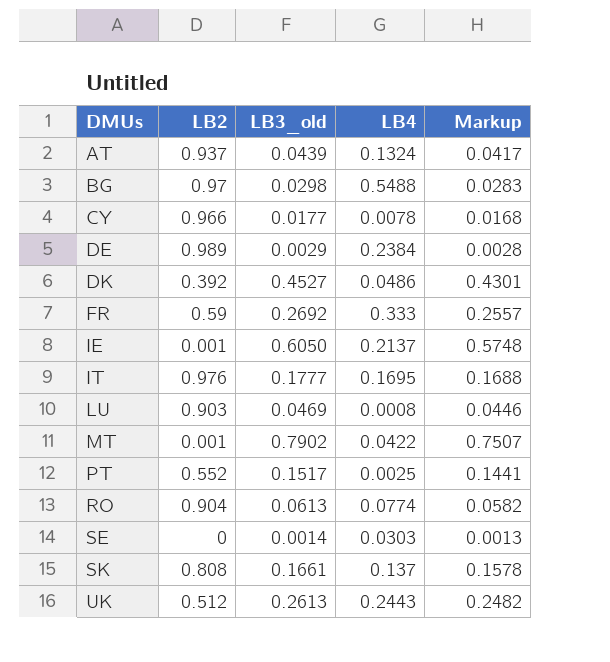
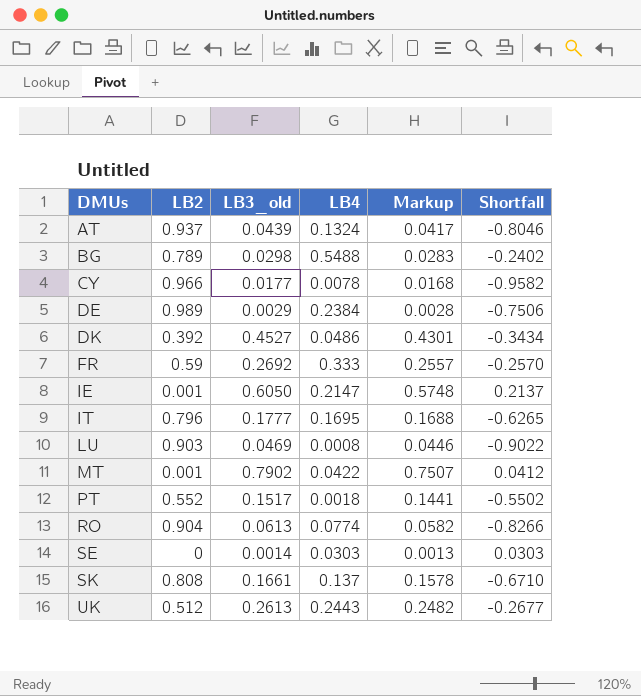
column Shortfall | formula: none -> [LB4] - [LB2]
BG | LB2: 0.97 -> 0.789
IE | LB4: 0.2137 -> 0.2147
IT | LB2: 0.976 -> 0.796
PT | LB4: 0.0025 -> 0.0018

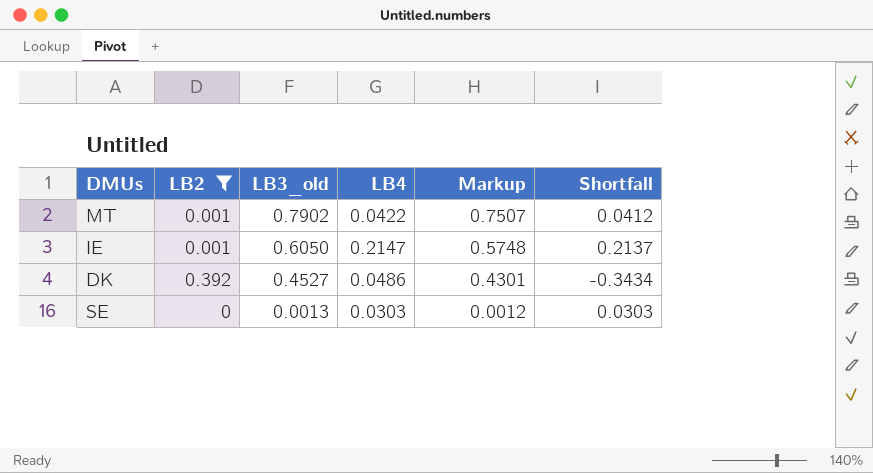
filter: none -> LB2 <= 0.392
row order: DMUs ascending -> LB3_old descending
SE | LB3_old: 0.0014 -> 0.0013
SE | Markup: 0.0013 -> 0.0012

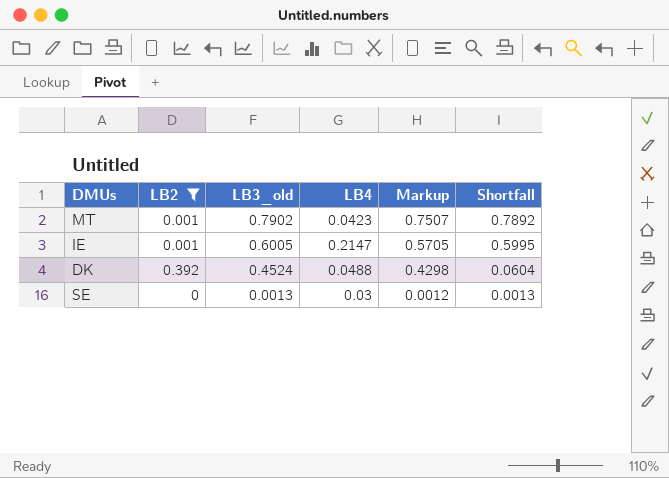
column Shortfall | formula: [LB4] - [LB2] -> [LB3_old] - [LB2]
MT | LB4: 0.0422 -> 0.0423
IE | LB3_old: 0.6050 -> 0.6005
IE | Markup: 0.5748 -> 0.5705
DK | LB3_old: 0.4527 -> 0.4524
DK | LB4: 0.0486 -> 0.0488
DK | Markup: 0.4301 -> 0.4298
SE | LB4: 0.0303 -> 0.03

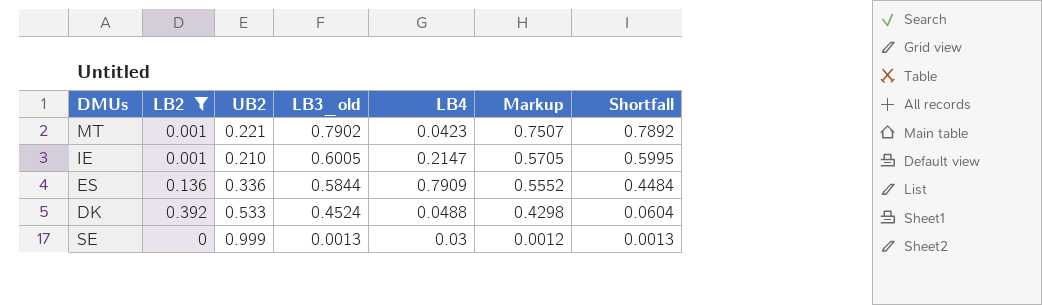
column UB2 | position: none -> 3
row ES: none -> 0.136 | 0.336 | 0.5844 | 0.7909 | 0.5552 | 0.4484

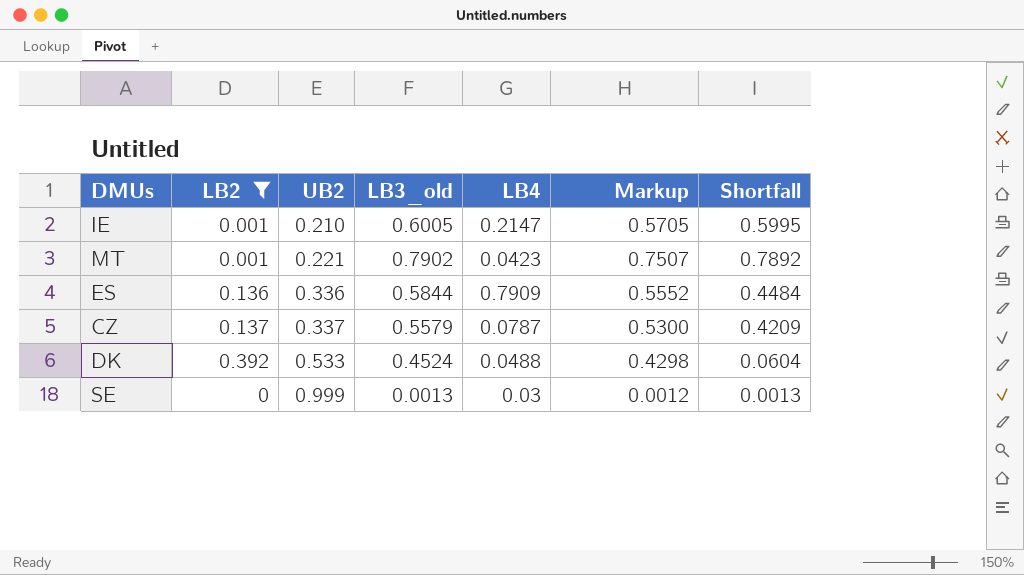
row order: LB3_old descending -> UB2 ascending
row CZ: none -> 0.137 | 0.337 | 0.5579 | 0.0787 | 0.5300 | 0.4209

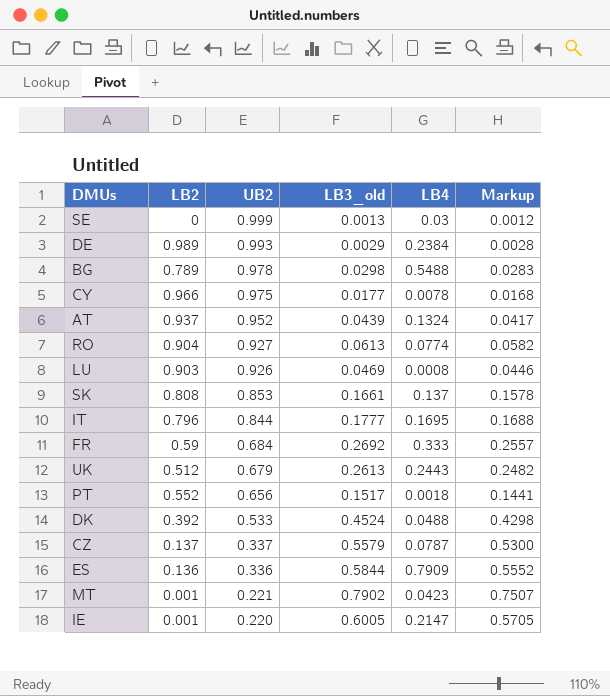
filter: LB2 <= 0.392 -> none
row order: UB2 ascending -> UB2 descending
column Shortfall | formula: [LB3_old] - [LB2] -> none
IE | UB2: 0.210 -> 0.220

